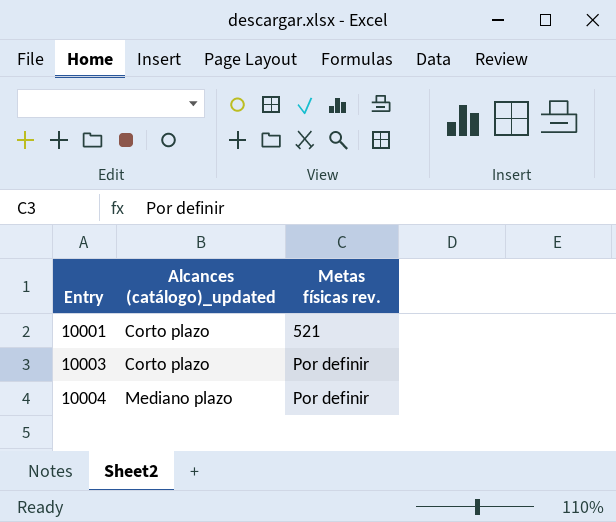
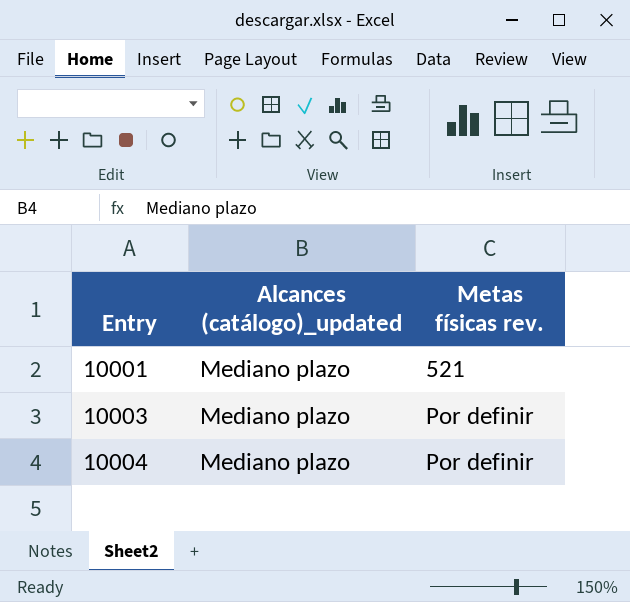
10001 | Alcances (catálogo)_updated: Corto plazo -> Mediano plazo
10003 | Alcances (catálogo)_updated: Corto plazo -> Mediano plazo

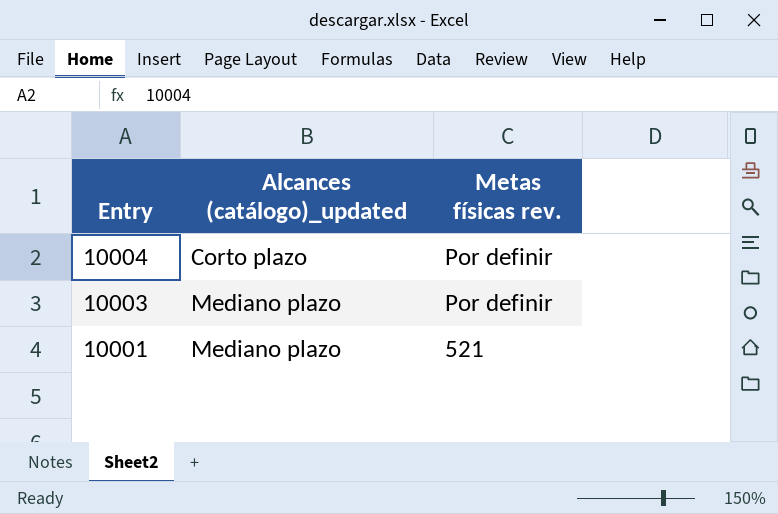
row order: Entry ascending -> Entry descending
10004 | Alcances (catálogo)_updated: Mediano plazo -> Corto plazo

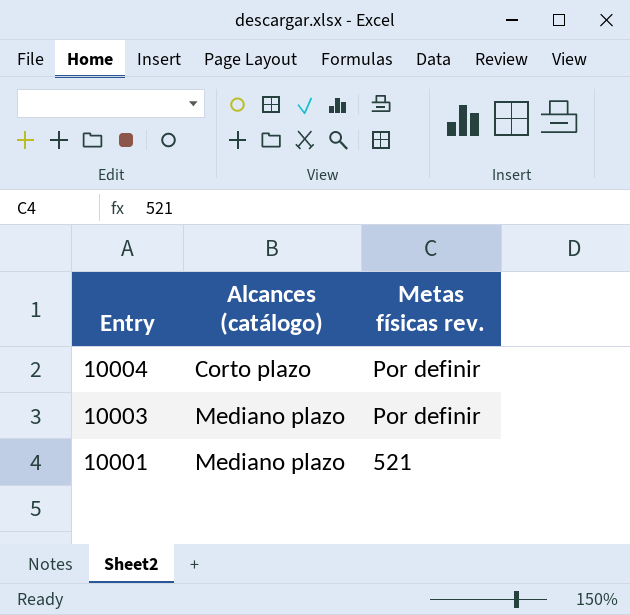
column name: Alcances (catálogo)_updated -> Alcances (catálogo)

